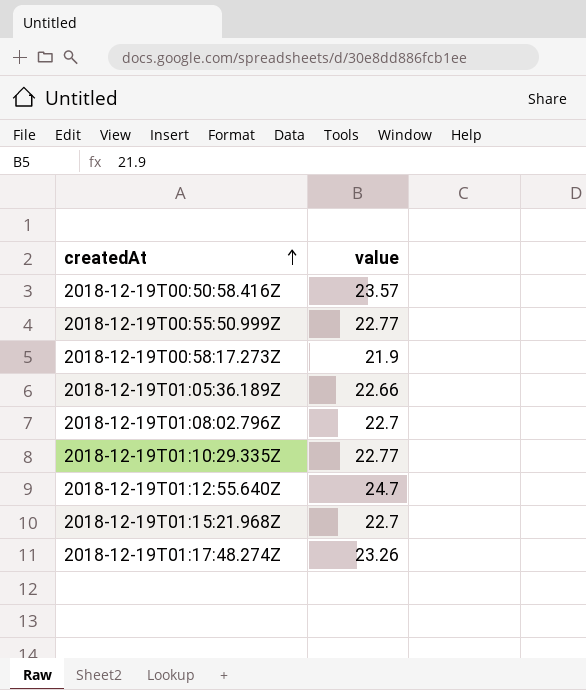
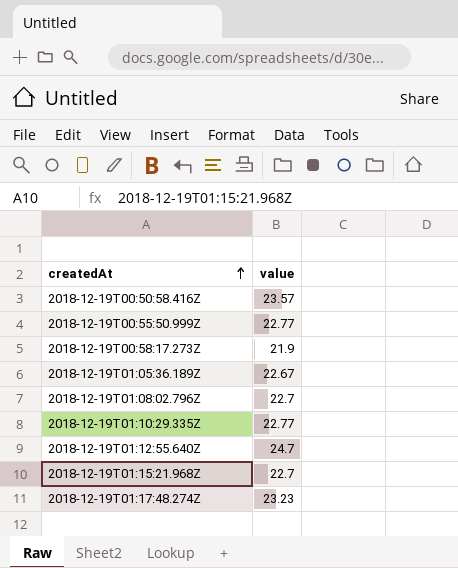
2018-12-19T01:05:36.189Z | value: 22.66 -> 22.67
2018-12-19T01:17:48.274Z | value: 23.26 -> 23.23

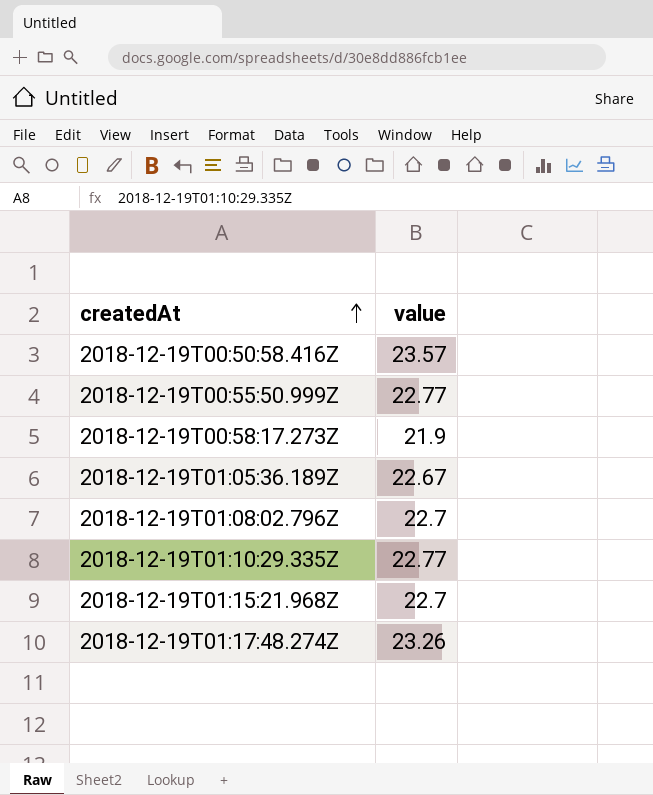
row 2018-12-19T01:12:55.640Z: 24.7 -> none
2018-12-19T01:17:48.274Z | value: 23.23 -> 23.26

